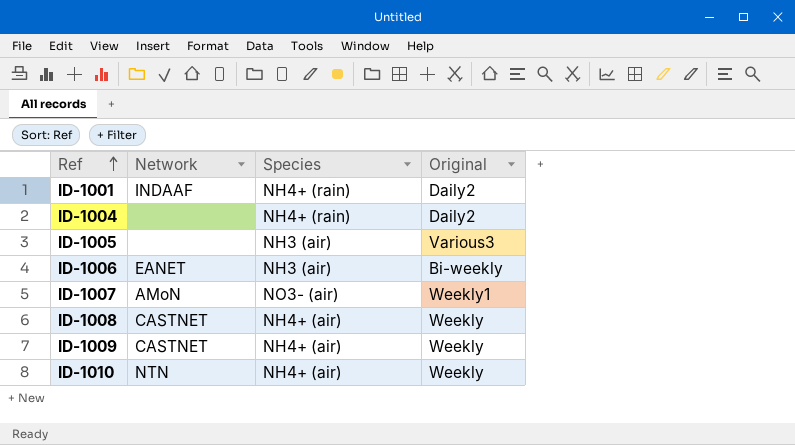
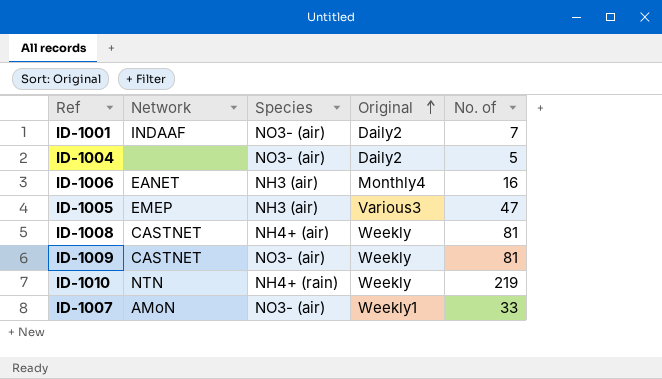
row order: Ref ascending -> Original ascending
column No. of | position: none -> 5
ID-1001 | Species: NH4+ (rain) -> NO3- (air)
ID-1004 | Species: NH4+ (rain) -> NO3- (air)
ID-1006 | Original: Bi-weekly -> Monthly4
ID-1005 | Network: none -> EMEP
ID-1009 | Species: NH4+ (air) -> NO3- (air)
ID-1010 | Species: NH4+ (air) -> NH4+ (rain)

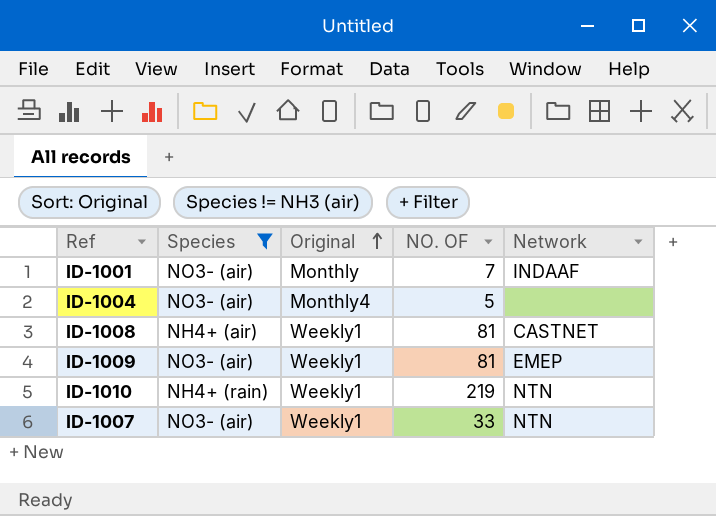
filter: none -> Species != NH3 (air)
column name: No. of -> NO. OF
column Network | position: 2 -> 5
ID-1001 | Original: Daily2 -> Monthly
ID-1004 | Original: Daily2 -> Monthly4
ID-1008 | Original: Weekly -> Weekly1
ID-1009 | Original: Weekly -> Weekly1
ID-1009 | Network: CASTNET -> EMEP
ID-1010 | Original: Weekly -> Weekly1
ID-1007 | Network: AMoN -> NTN

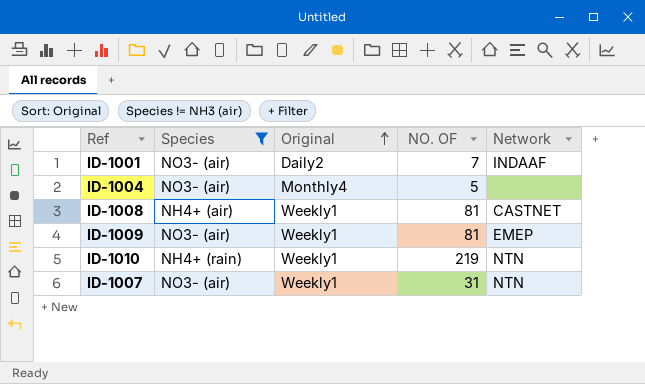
ID-1001 | Original: Monthly -> Daily2
ID-1007 | NO. OF: 33 -> 31

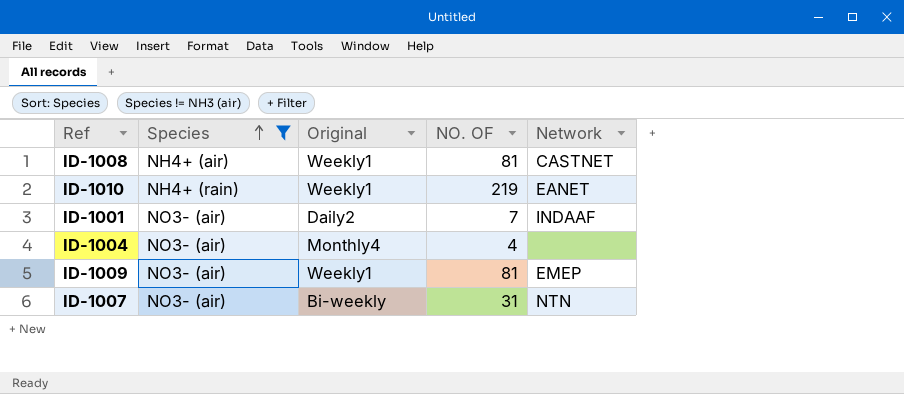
row order: Original ascending -> Species ascending
ID-1010 | Network: NTN -> EANET
ID-1004 | NO. OF: 5 -> 4
ID-1007 | Original: Weekly1 -> Bi-weekly

